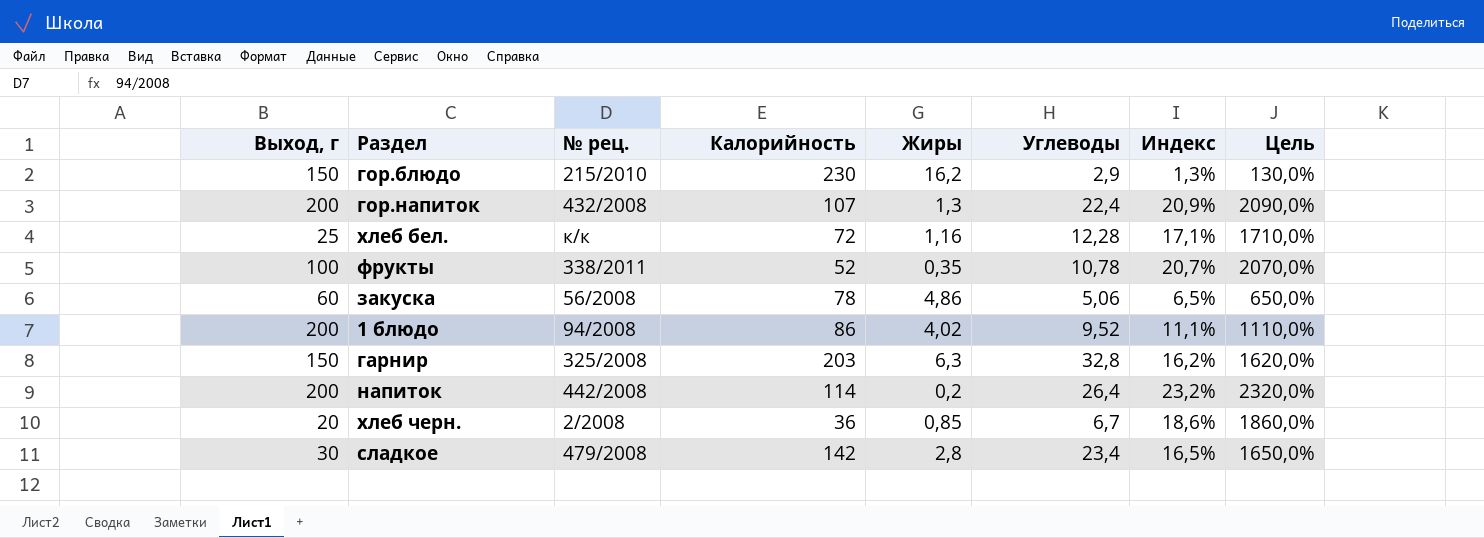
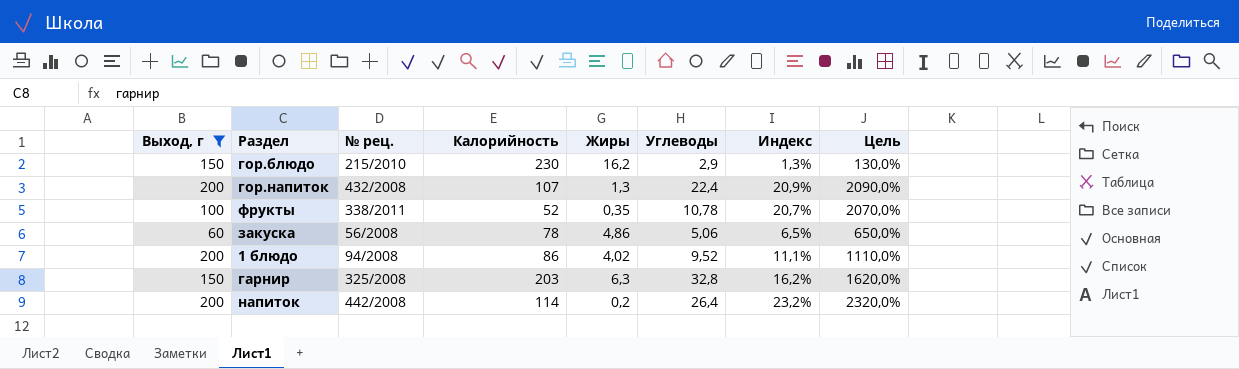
filter: none -> Выход, г >= 60

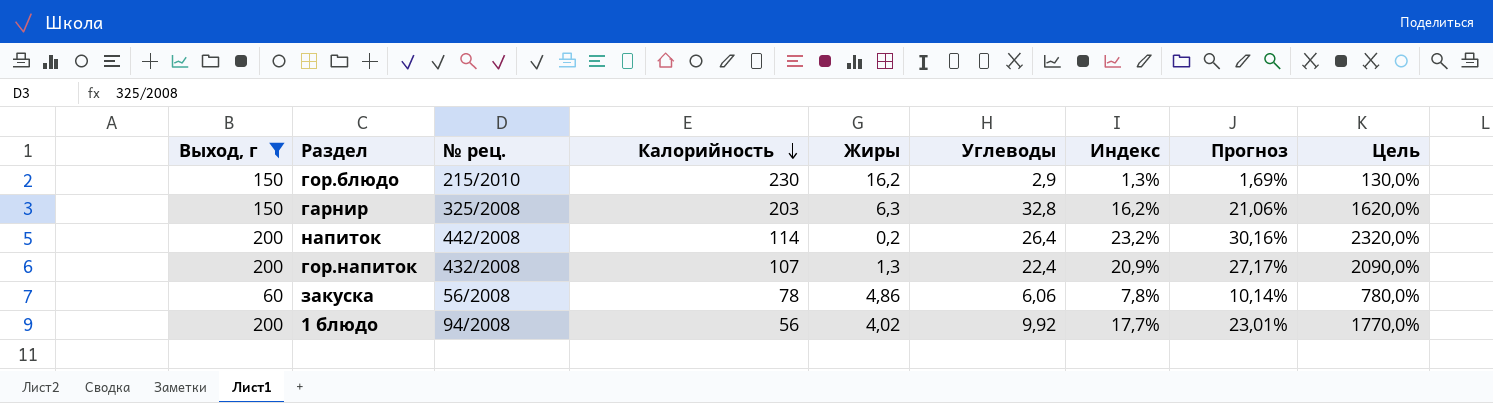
row order: none -> Калорийность descending
column Прогноз | formula: none -> [Индекс] * 1,3
row фрукты: 100 | 338/2011 | 52 | 0,35 | 10,78 | 20,7% | 2070,0% -> none
закуска | Углеводы: 5,06 -> 6,06
закуска | Индекс: 6,5% -> 7,8%
закуска | Цель: 650,0% -> 780,0%
1 блюдо | Калорийность: 86 -> 56
1 блюдо | Углеводы: 9,52 -> 9,92
1 блюдо | Индекс: 11,1% -> 17,7%
1 блюдо | Цель: 1110,0% -> 1770,0%

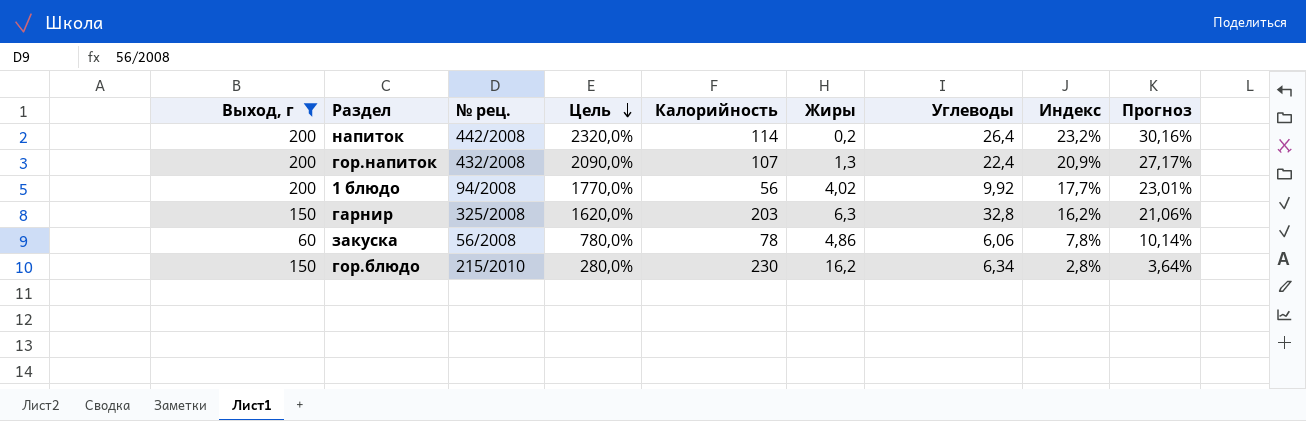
row order: Калорийность descending -> Цель descending
column Цель | position: 9 -> 4
гор.блюдо | Цель: 130,0% -> 280,0%
гор.блюдо | Углеводы: 2,9 -> 6,34
гор.блюдо | Индекс: 1,3% -> 2,8%
гор.блюдо | Прогноз: 1,69% -> 3,64%

